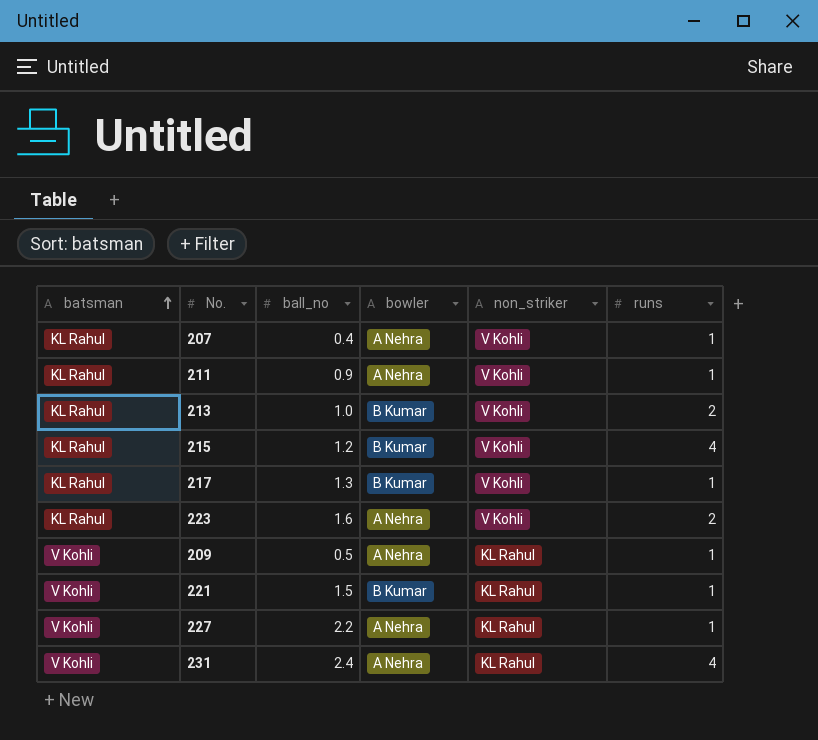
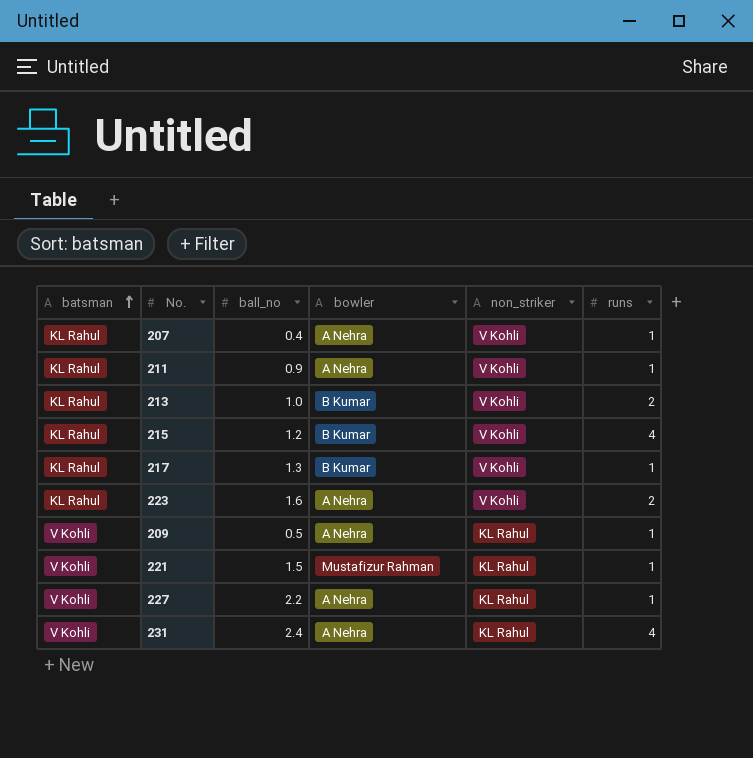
221 | bowler: B Kumar -> Mustafizur Rahman

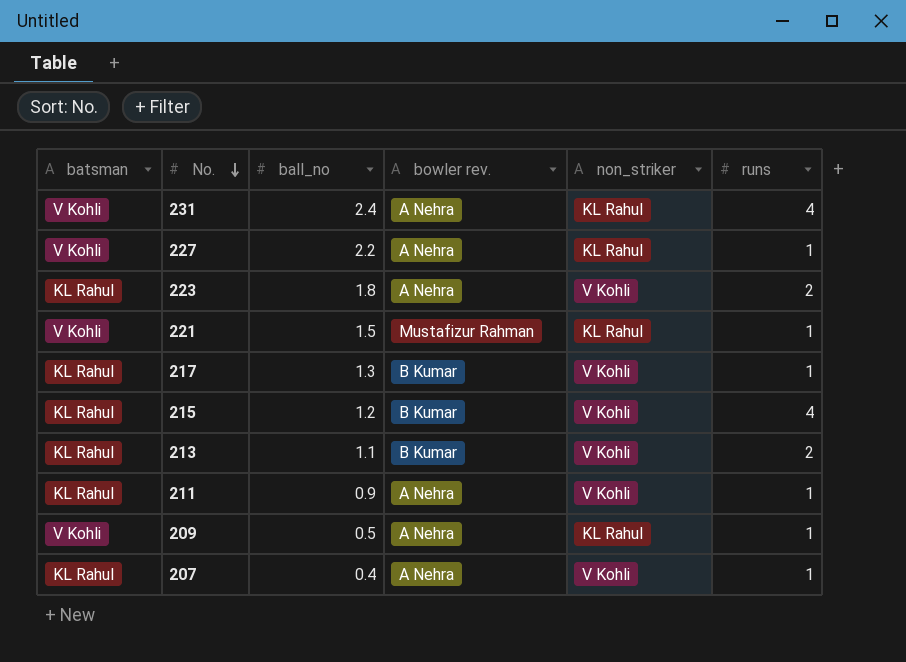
row order: batsman ascending -> No. descending
column name: bowler -> bowler rev.
223 | ball_no: 1.6 -> 1.8
213 | ball_no: 1.0 -> 1.1

